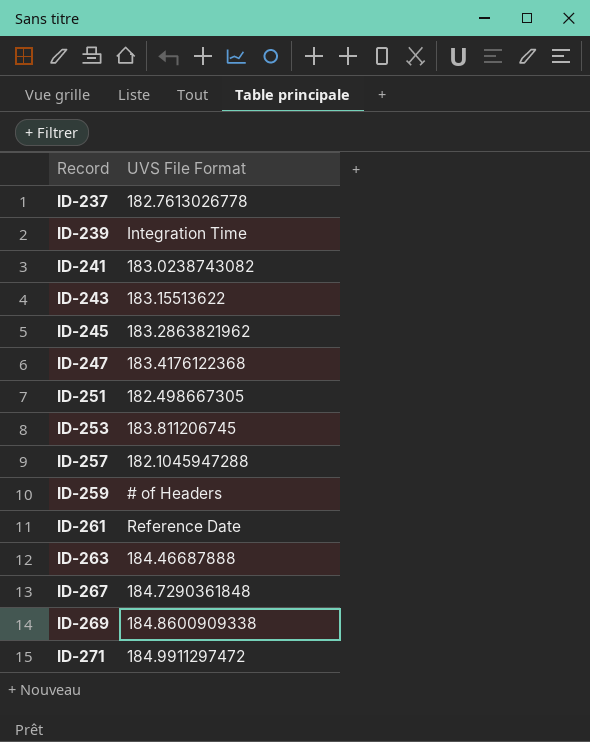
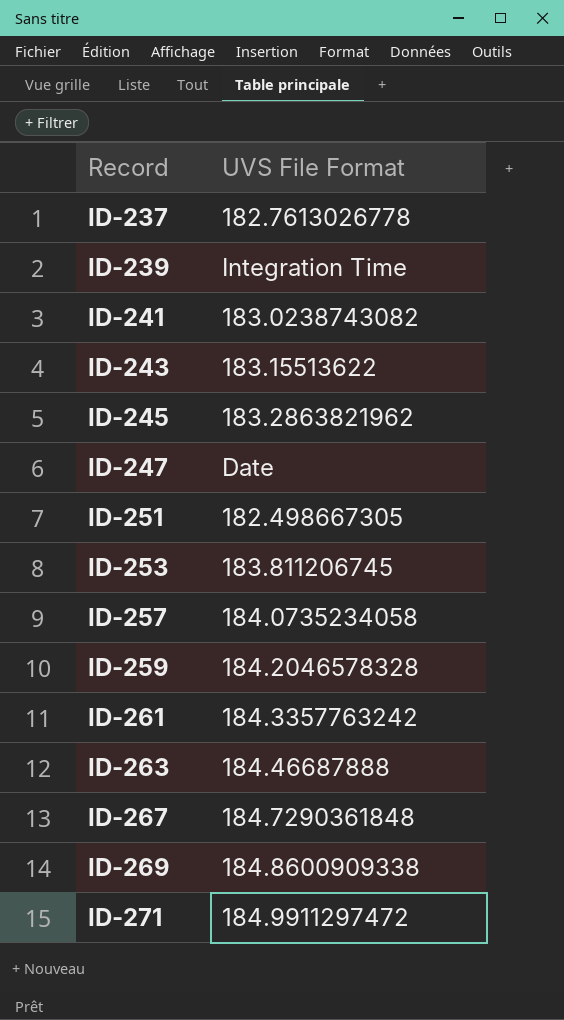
ID-247 | UVS File Format: 183.4176122368 -> Date
ID-257 | UVS File Format: 182.1045947288 -> 184.0735234058
ID-259 | UVS File Format: # of Headers -> 184.2046578328
ID-261 | UVS File Format: Reference Date -> 184.3357763242

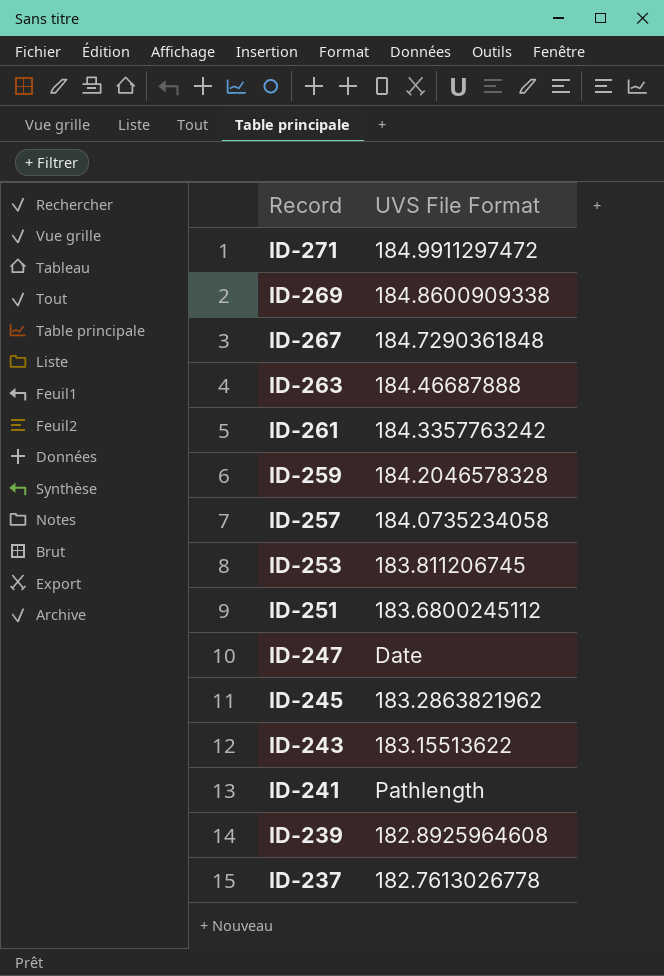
row order: Record ascending -> Record descending
ID-251 | UVS File Format: 182.498667305 -> 183.6800245112
ID-241 | UVS File Format: 183.0238743082 -> Pathlength
ID-239 | UVS File Format: Integration Time -> 182.8925964608

